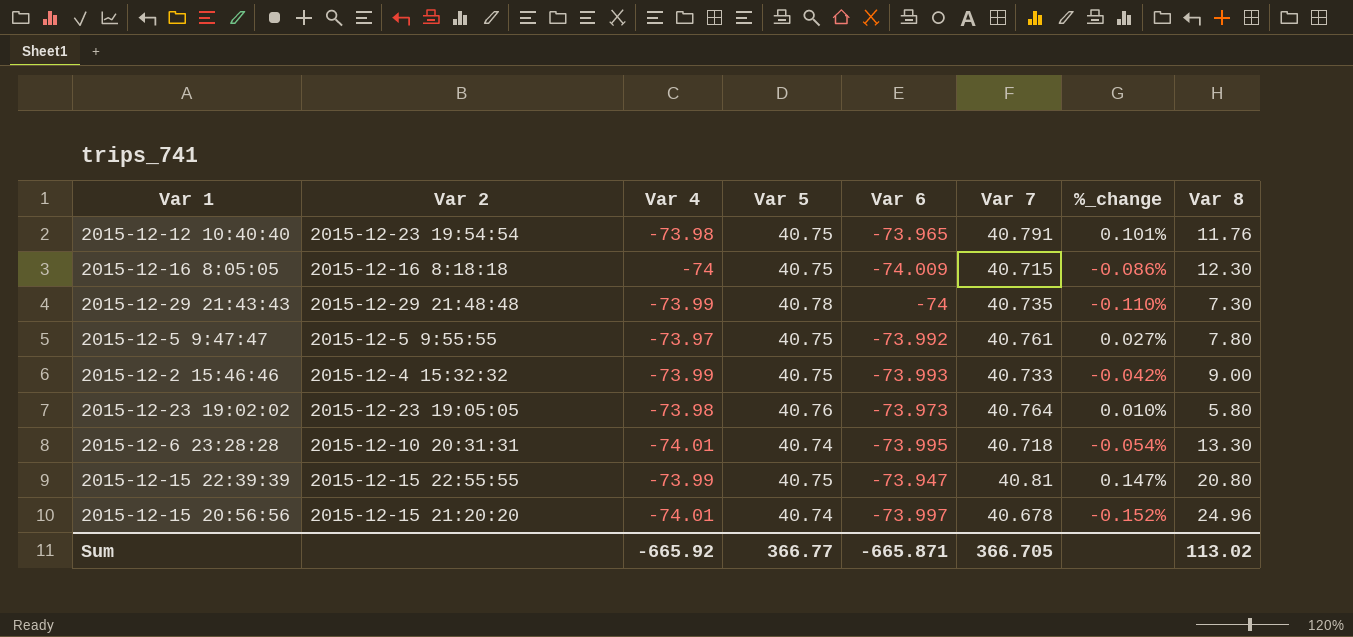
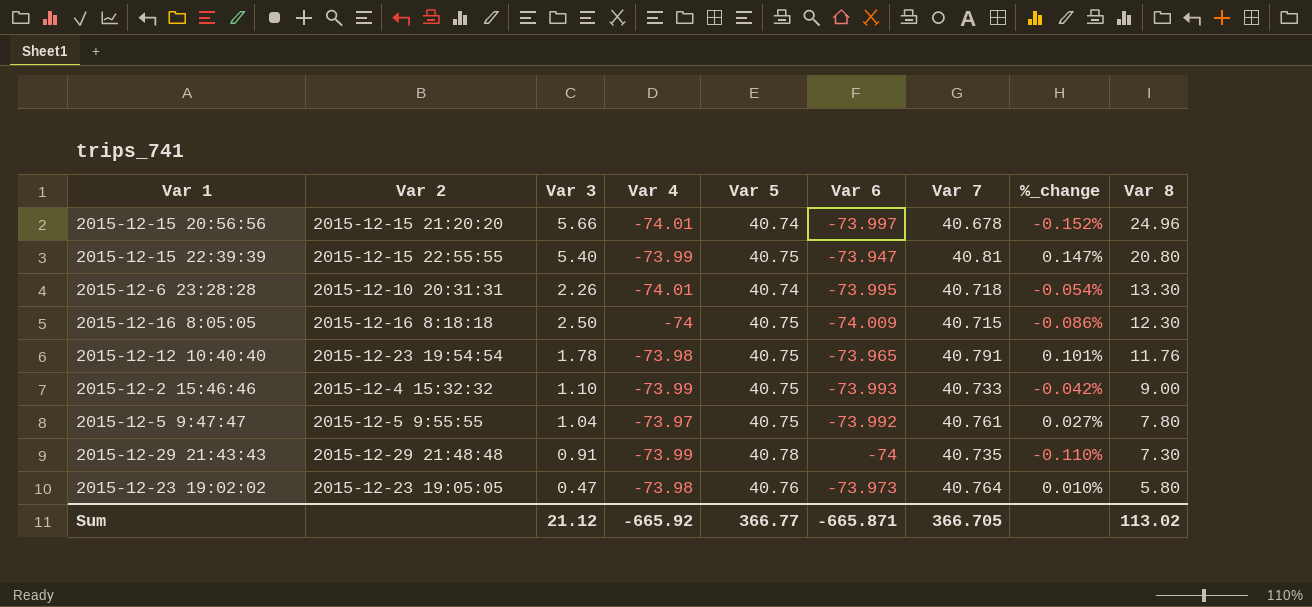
row order: none -> Var 8 descending
column Var 3 | position: none -> 3

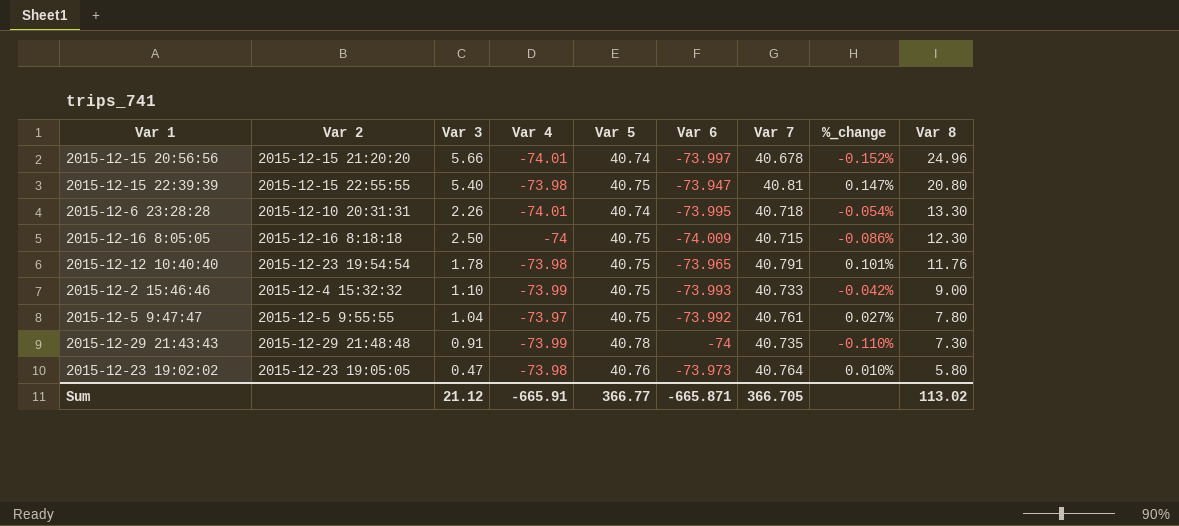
2015-12-15 22:39:39 | Var 4: -73.99 -> -73.98
Sum | Var 4: -665.92 -> -665.91

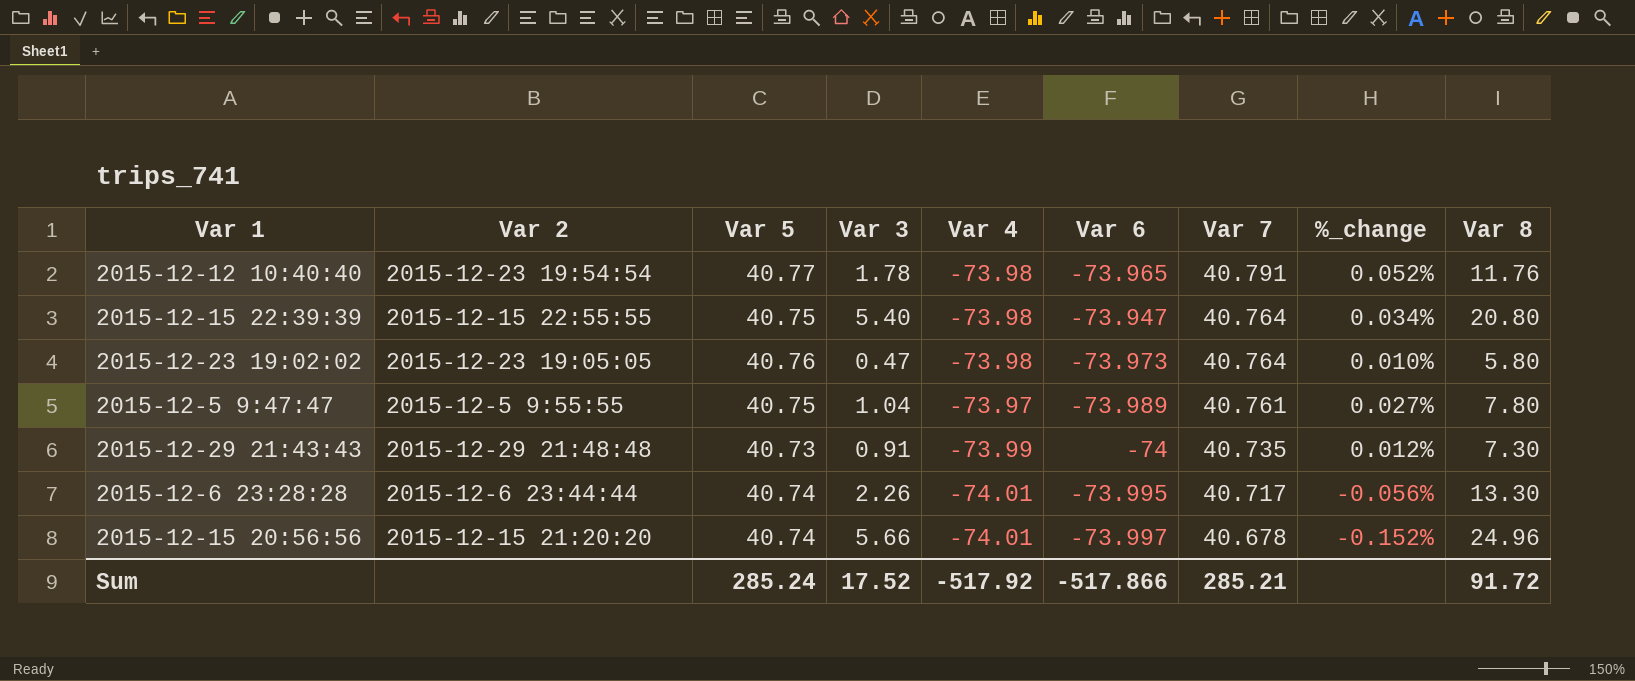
row order: Var 8 descending -> Var 7 descending
column Var 5 | position: 5 -> 3
row 2015-12-16 8:05:05: 2015-12-16 8:18:18 | 2.50 | -74 | 40.75 | -74.009 | 40.715 | -0.086% | 12.30 -> none
row 2015-12-2 15:46:46: 2015-12-4 15:32:32 | 1.10 | -73.99 | 40.75 | -73.993 | 40.733 | -0.042% | 9.00 -> none
2015-12-12 10:40:40 | Var 5: 40.75 -> 40.77
2015-12-12 10:40:40 | %_change: 0.101% -> 0.052%
2015-12-15 22:39:39 | Var 7: 40.81 -> 40.764
2015-12-15 22:39:39 | %_change: 0.147% -> 0.034%
2015-12-5 9:47:47 | Var 6: -73.992 -> -73.989
2015-12-29 21:43:43 | Var 5: 40.78 -> 40.73
2015-12-29 21:43:43 | %_change: -0.110% -> 0.012%
2015-12-6 23:28:28 | Var 2: 2015-12-10 20:31:31 -> 2015-12-6 23:44:44
2015-12-6 23:28:28 | Var 7: 40.718 -> 40.717
2015-12-6 23:28:28 | %_change: -0.054% -> -0.056%
Sum | Var 5: 366.77 -> 285.24
Sum | Var 3: 21.12 -> 17.52
Sum | Var 4: -665.91 -> -517.92
Sum | Var 6: -665.871 -> -517.866
Sum | Var 7: 366.705 -> 285.21
Sum | Var 8: 113.02 -> 91.72

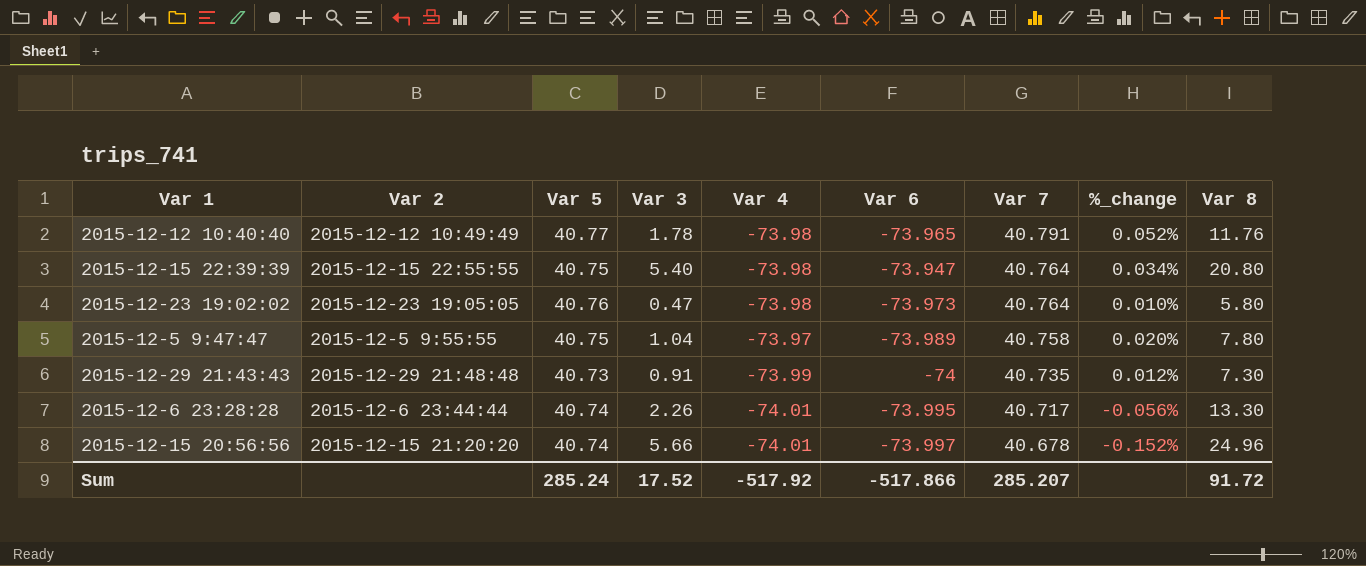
2015-12-12 10:40:40 | Var 2: 2015-12-23 19:54:54 -> 2015-12-12 10:49:49
2015-12-5 9:47:47 | Var 7: 40.761 -> 40.758
2015-12-5 9:47:47 | %_change: 0.027% -> 0.020%
Sum | Var 7: 285.21 -> 285.207

